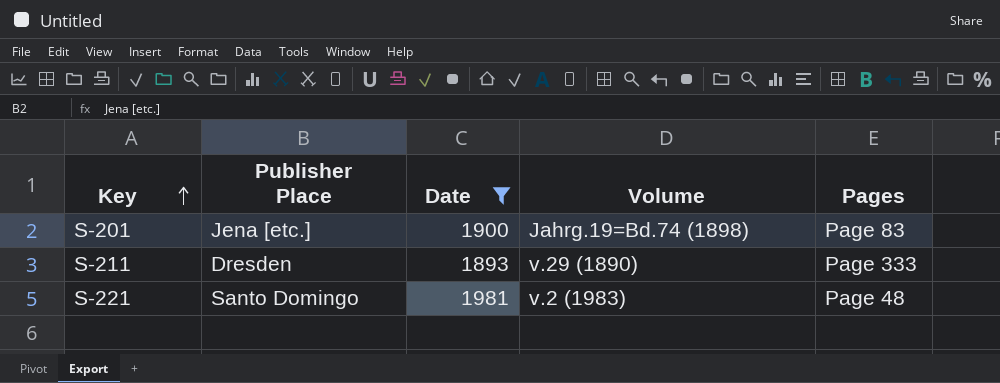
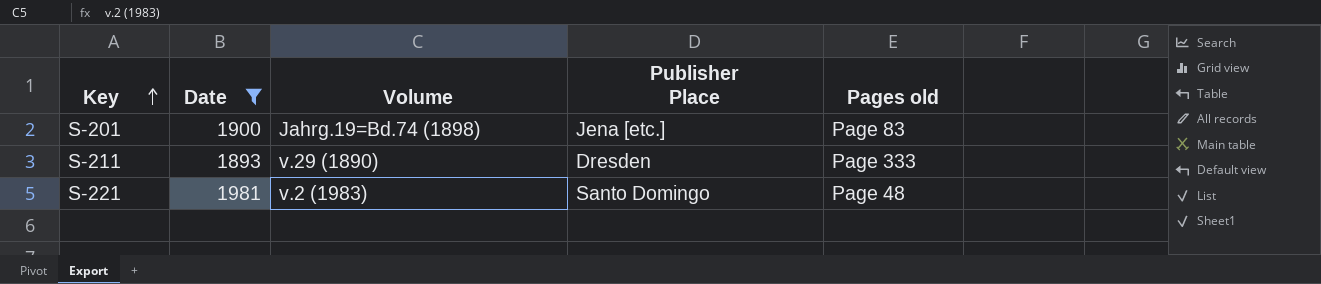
column Publisher Place | position: 2 -> 4
column name: Pages -> Pages old

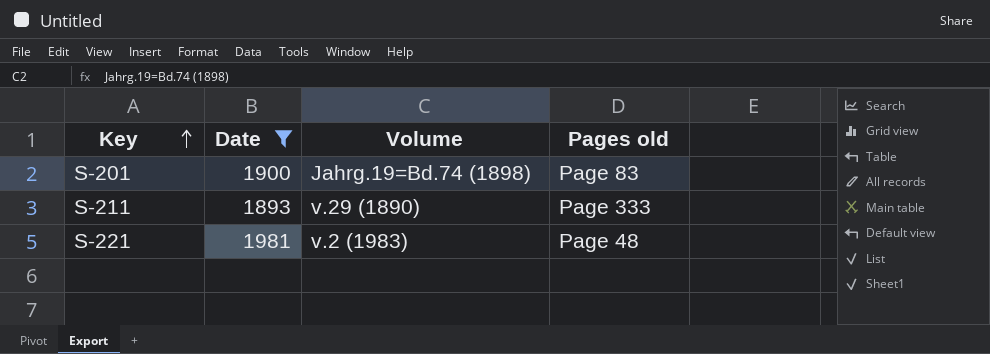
column Publisher Place | position: 4 -> none

